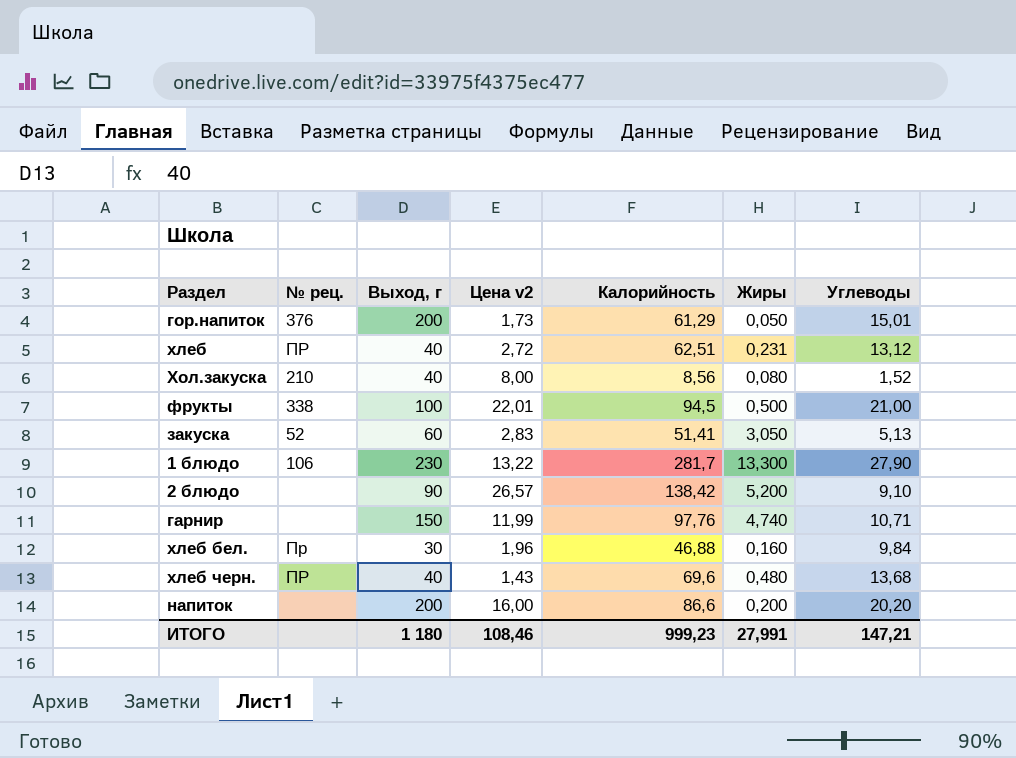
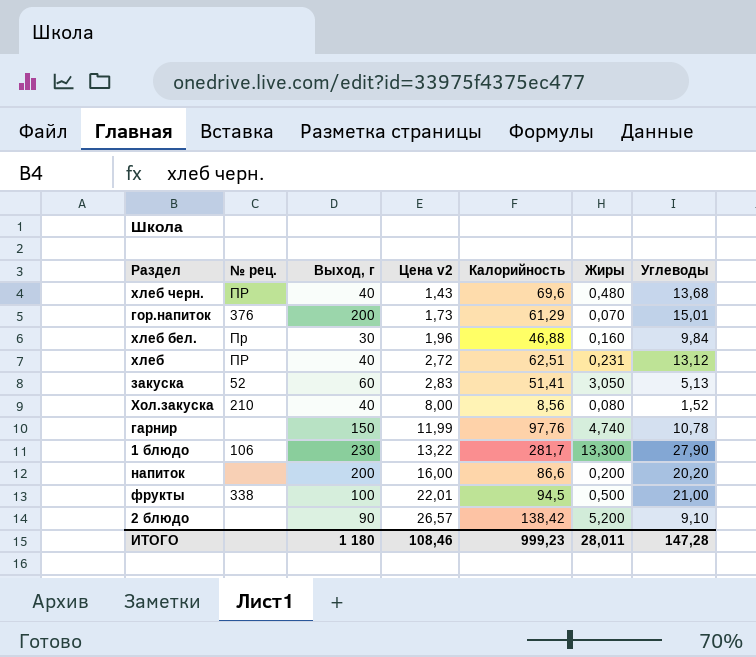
row order: none -> Цена v2 ascending
гор.напиток | Жиры: 0,050 -> 0,070
гарнир | Углеводы: 10,71 -> 10,78
ИТОГО | Жиры: 27,991 -> 28,011
ИТОГО | Углеводы: 147,21 -> 147,28

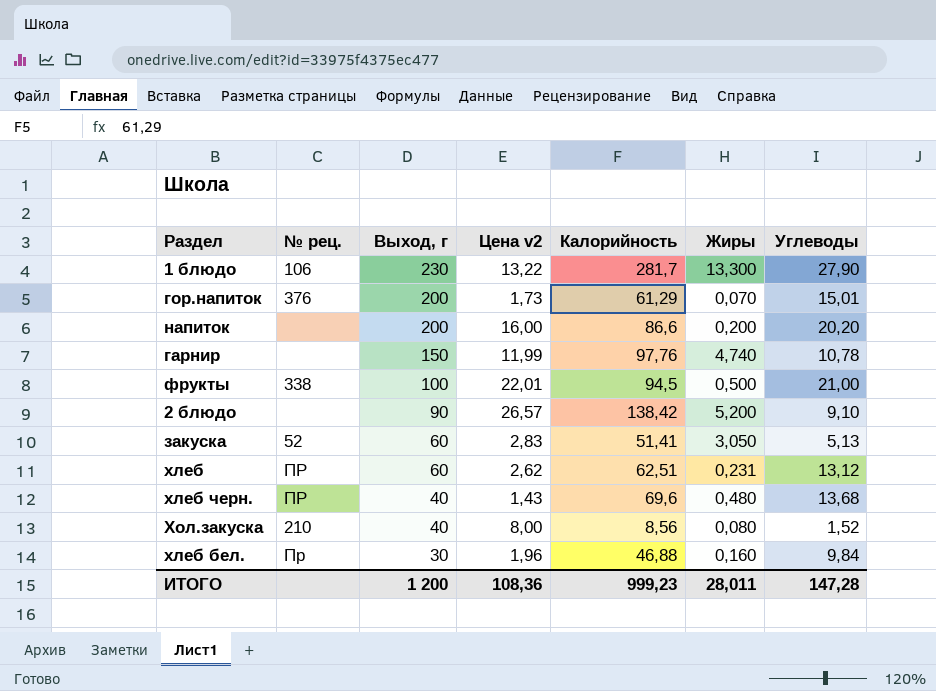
row order: Цена v2 ascending -> Выход, г descending
хлеб | Выход, г: 40 -> 60
хлеб | Цена v2: 2,72 -> 2,62
ИТОГО | Выход, г: 1 180 -> 1 200
ИТОГО | Цена v2: 108,46 -> 108,36

